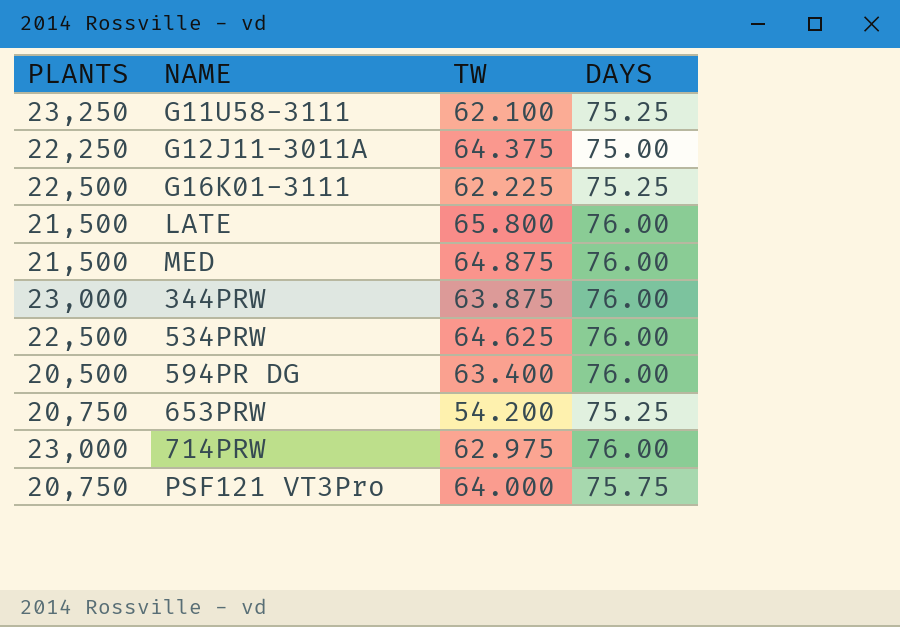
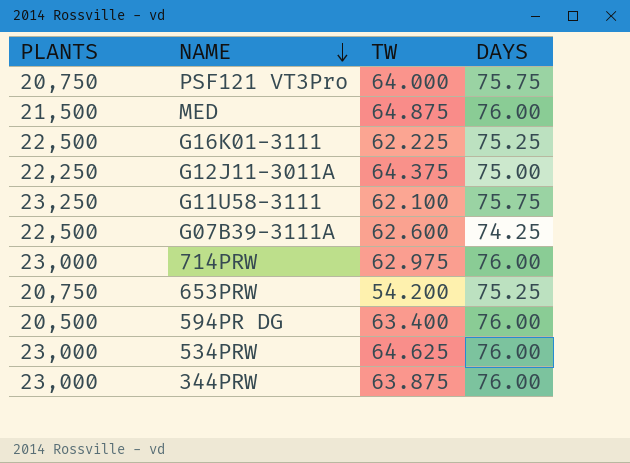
row order: none -> NAME descending
row LATE: 21,500 | 65.800 | 76.00 -> none
G11U58-3111 | DAYS: 75.25 -> 75.75
row G07B39-3111A: none -> 22,500 | 62.600 | 74.25
534PRW | PLANTS: 22,500 -> 23,000

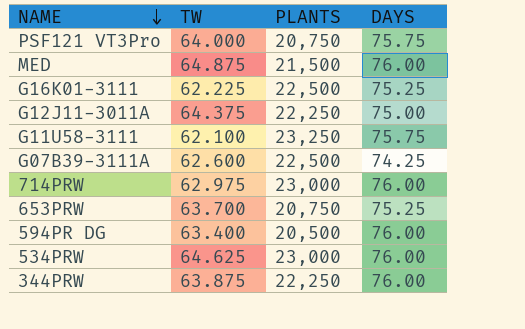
column PLANTS | position: 1 -> 3
653PRW | TW: 54.200 -> 63.700
344PRW | PLANTS: 23,000 -> 22,250

